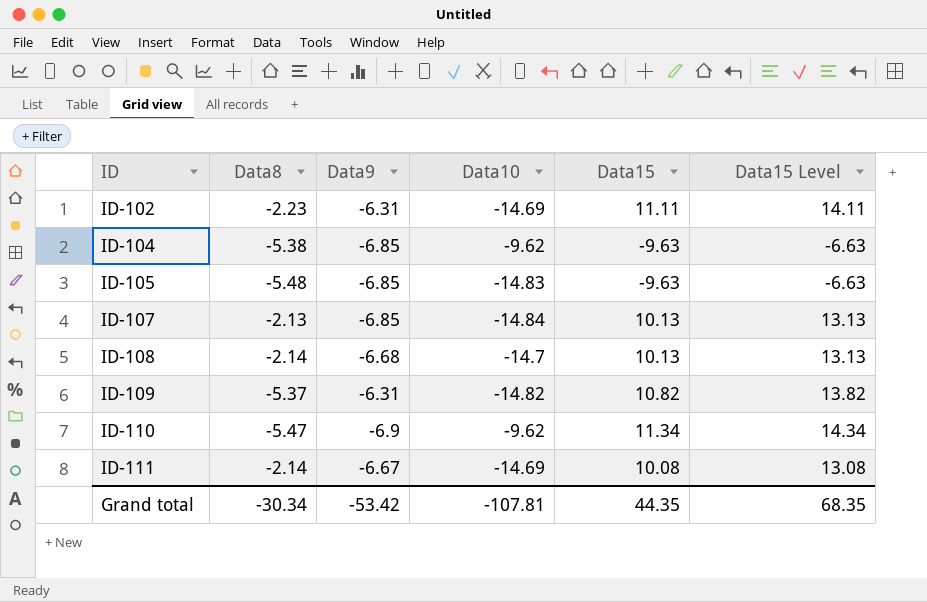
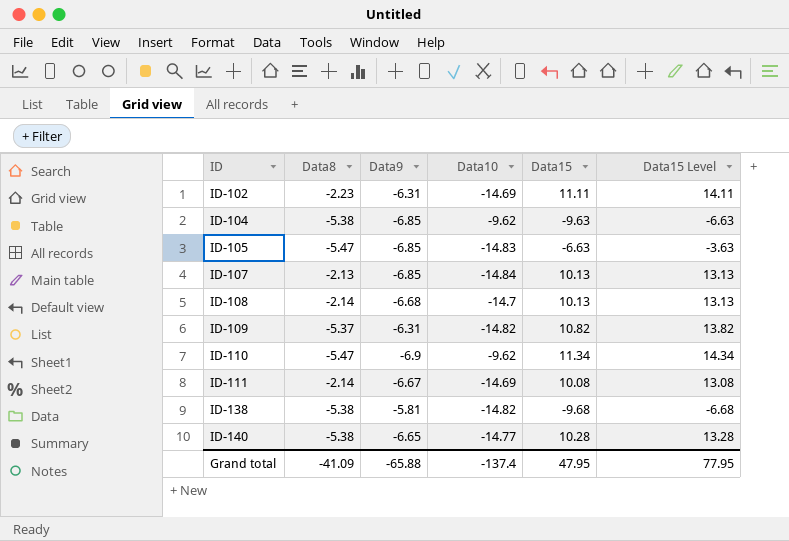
ID-105 | Data8: -5.48 -> -5.47
ID-105 | Data15: -9.63 -> -6.63
ID-105 | Data15 Level: -6.63 -> -3.63
row ID-138: none -> -5.38 | -5.81 | -14.82 | -9.68 | -6.68
row ID-140: none -> -5.38 | -6.65 | -14.77 | 10.28 | 13.28
Grand total | Data8: -30.34 -> -41.09
Grand total | Data9: -53.42 -> -65.88
Grand total | Data10: -107.81 -> -137.4
Grand total | Data15: 44.35 -> 47.95
Grand total | Data15 Level: 68.35 -> 77.95

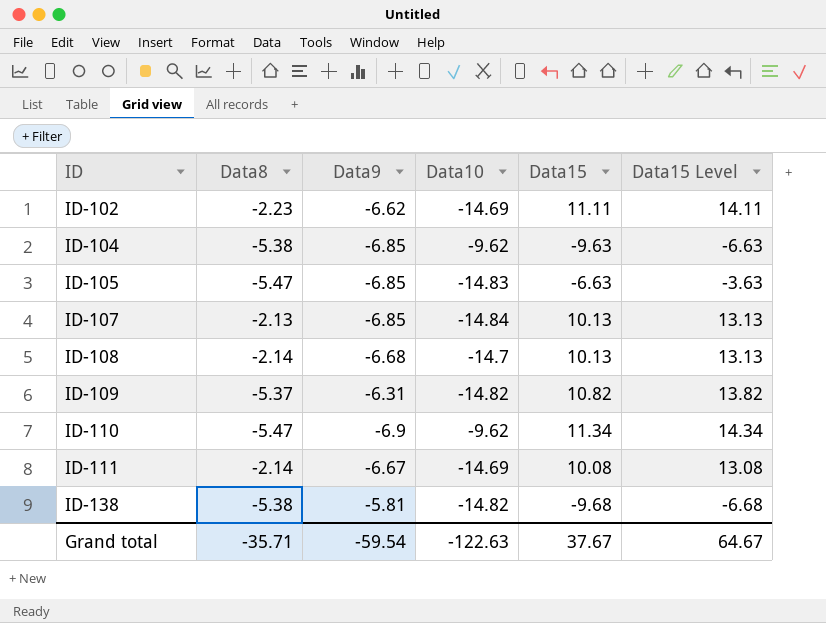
row ID-140: -5.38 | -6.65 | -14.77 | 10.28 | 13.28 -> none
ID-102 | Data9: -6.31 -> -6.62
Grand total | Data8: -41.09 -> -35.71
Grand total | Data9: -65.88 -> -59.54
Grand total | Data10: -137.4 -> -122.63
Grand total | Data15: 47.95 -> 37.67
Grand total | Data15 Level: 77.95 -> 64.67

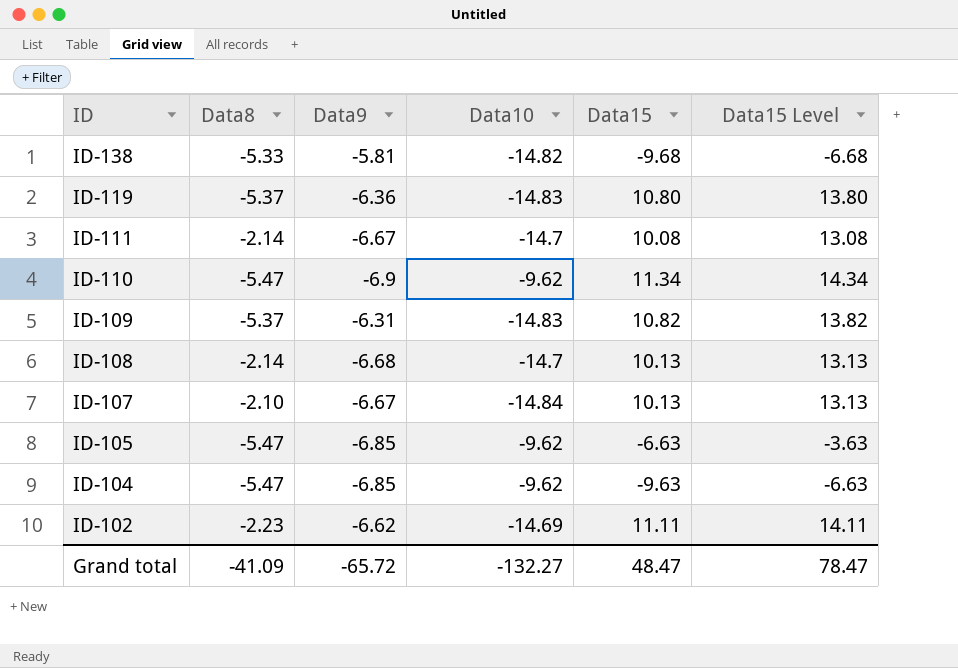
row order: ID ascending -> ID descending
ID-138 | Data8: -5.38 -> -5.33
row ID-119: none -> -5.37 | -6.36 | -14.83 | 10.80 | 13.80
ID-111 | Data10: -14.69 -> -14.7
ID-109 | Data10: -14.82 -> -14.83
ID-107 | Data8: -2.13 -> -2.10
ID-107 | Data9: -6.85 -> -6.67
ID-105 | Data10: -14.83 -> -9.62
ID-104 | Data8: -5.38 -> -5.47
Grand total | Data8: -35.71 -> -41.09
Grand total | Data9: -59.54 -> -65.72
Grand total | Data10: -122.63 -> -132.27
Grand total | Data15: 37.67 -> 48.47
Grand total | Data15 Level: 64.67 -> 78.47

